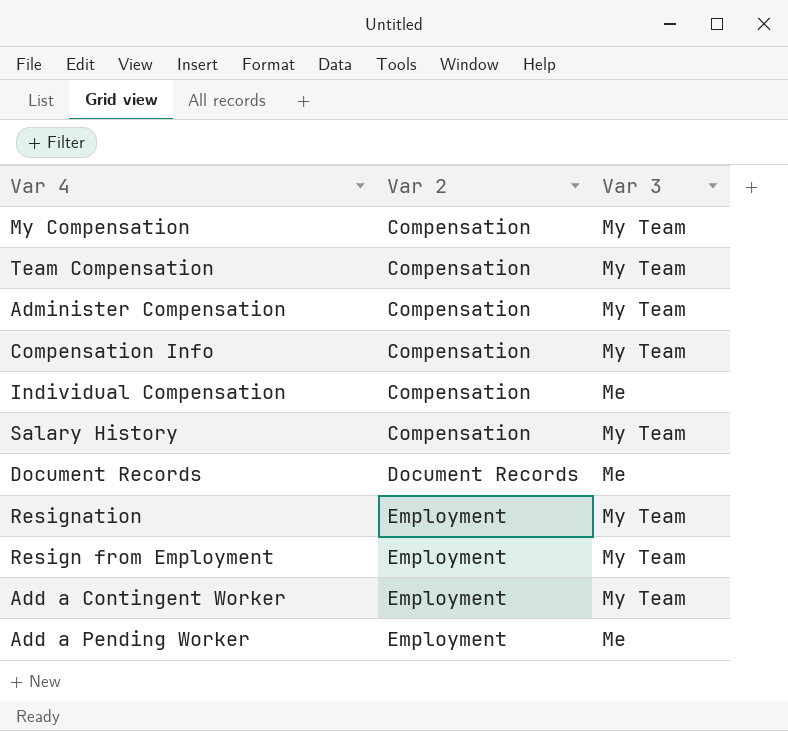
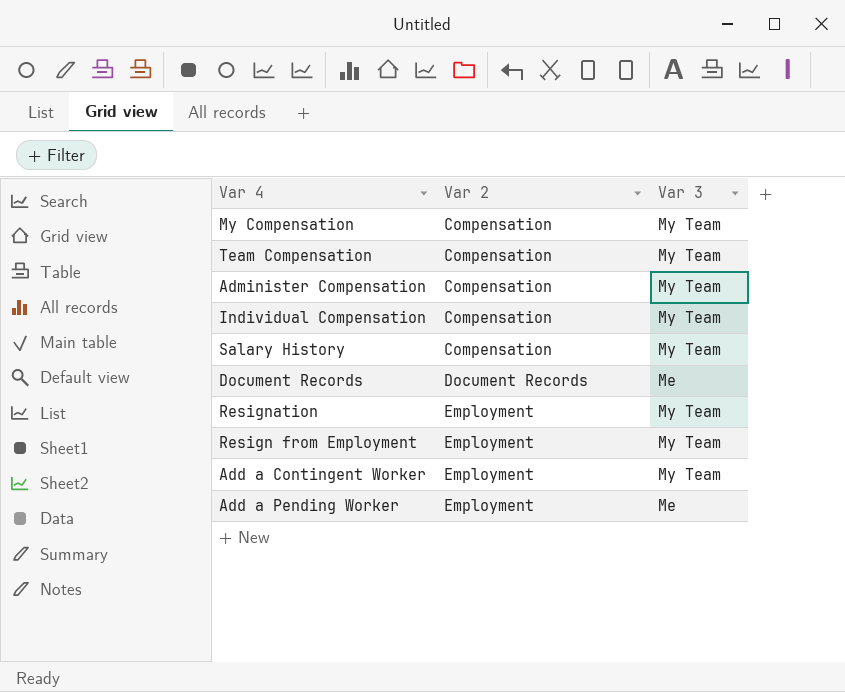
row Compensation Info: Compensation | My Team -> none
Individual Compensation | Var 3: Me -> My Team

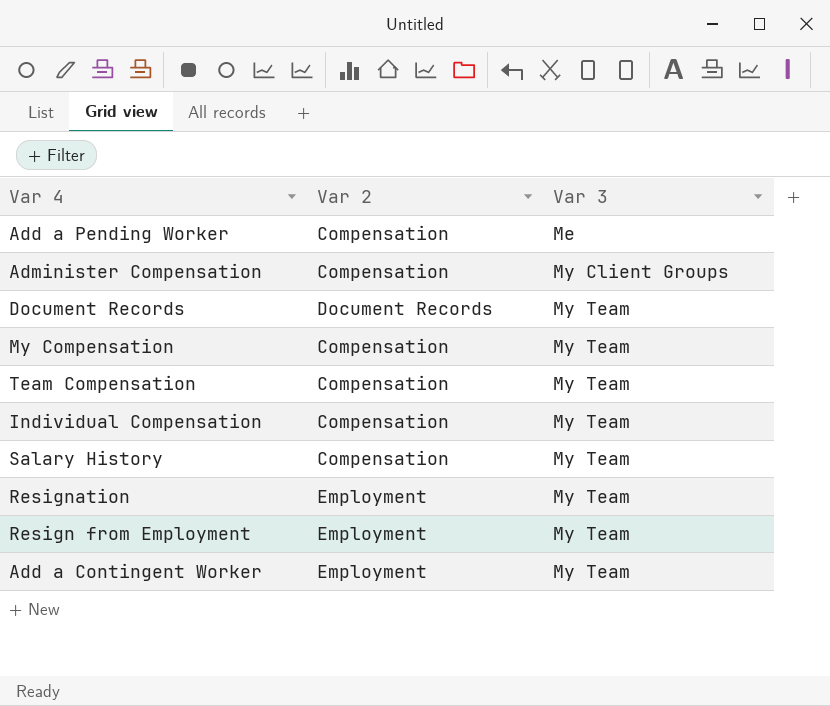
row order: Var 2 ascending -> Var 3 ascending
Add a Pending Worker | Var 2: Employment -> Compensation
Administer Compensation | Var 3: My Team -> My Client Groups
Document Records | Var 3: Me -> My Team

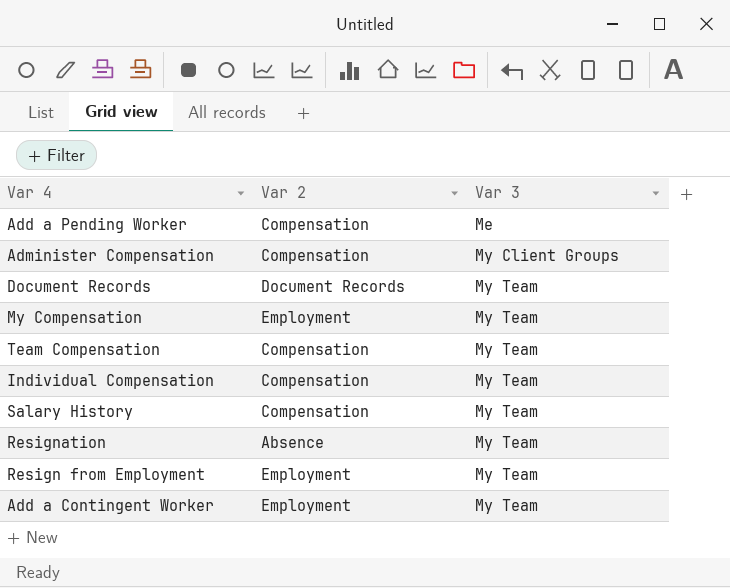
My Compensation | Var 2: Compensation -> Employment
Resignation | Var 2: Employment -> Absence

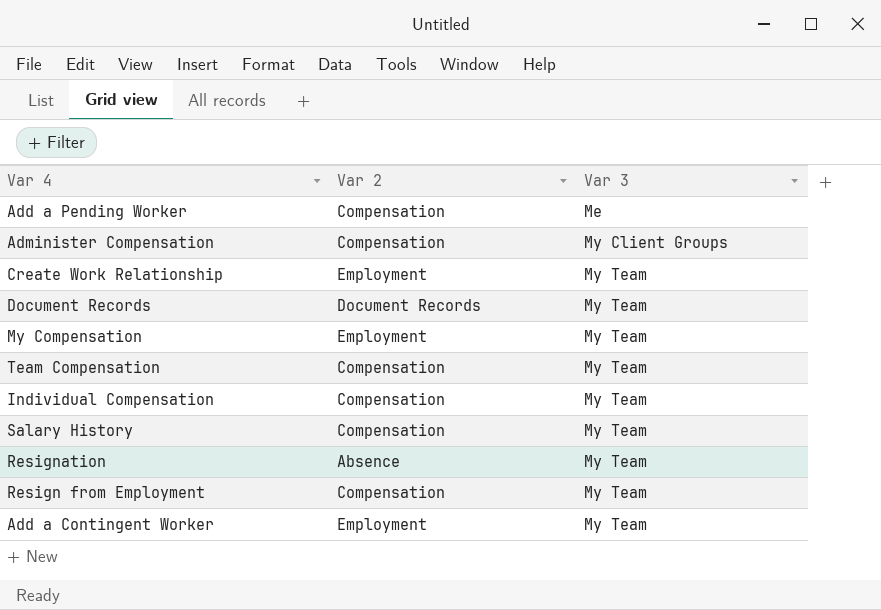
row Create Work Relationship: none -> Employment | My Team
Resign from Employment | Var 2: Employment -> Compensation

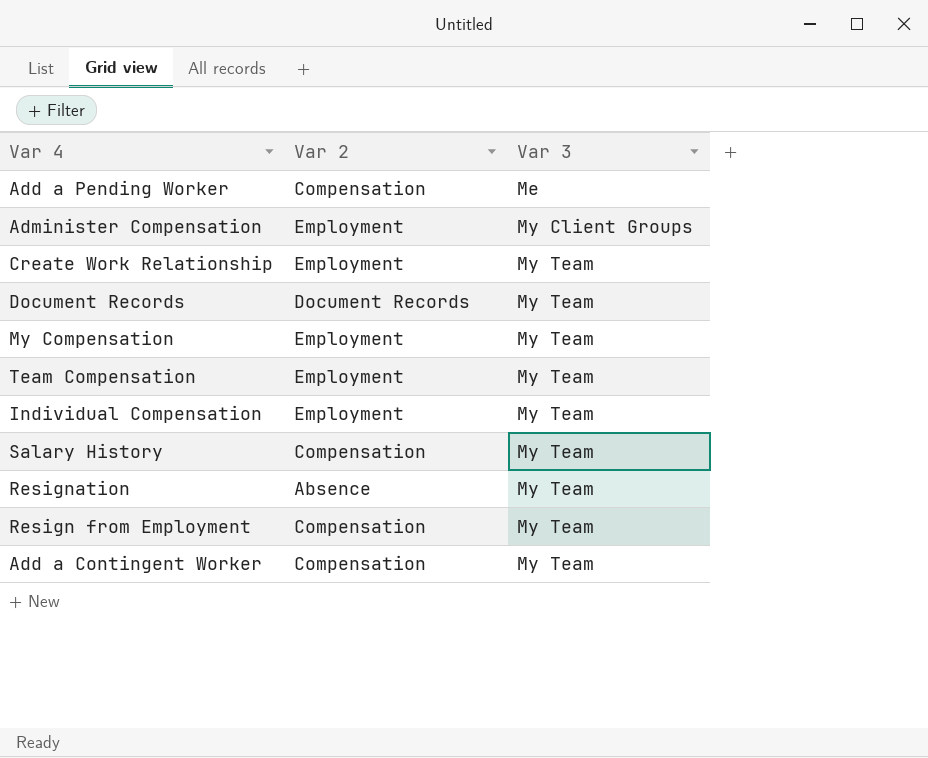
Administer Compensation | Var 2: Compensation -> Employment
Team Compensation | Var 2: Compensation -> Employment
Individual Compensation | Var 2: Compensation -> Employment
Add a Contingent Worker | Var 2: Employment -> Compensation

